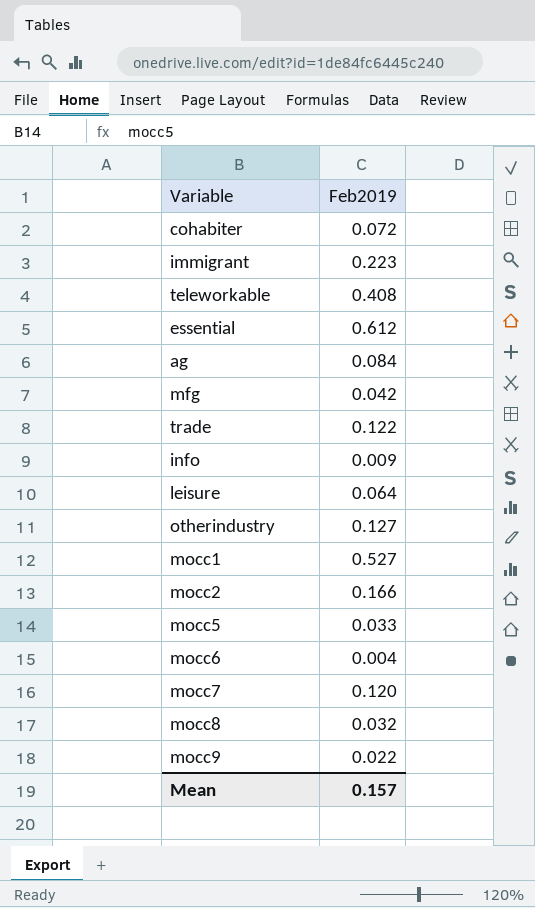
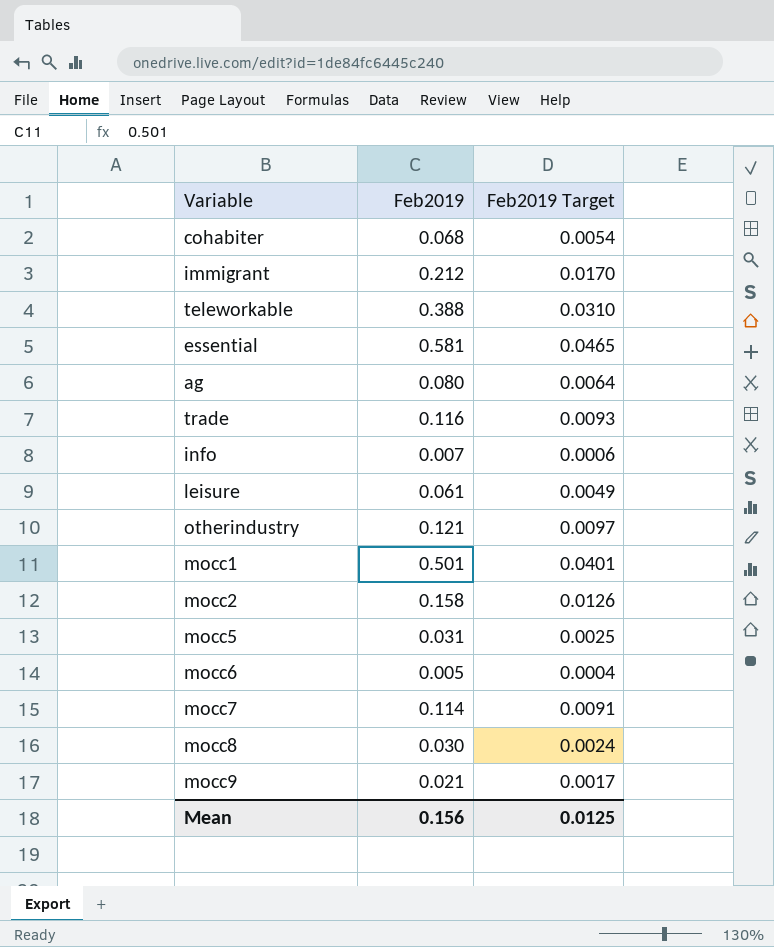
column Feb2019 Target | formula: none -> [Feb2019] * 0.08
row mfg: 0.042 -> none
cohabiter | Feb2019: 0.072 -> 0.068
immigrant | Feb2019: 0.223 -> 0.212
teleworkable | Feb2019: 0.408 -> 0.388
essential | Feb2019: 0.612 -> 0.581
ag | Feb2019: 0.084 -> 0.080
trade | Feb2019: 0.122 -> 0.116
info | Feb2019: 0.009 -> 0.007
leisure | Feb2019: 0.064 -> 0.061
otherindustry | Feb2019: 0.127 -> 0.121
mocc1 | Feb2019: 0.527 -> 0.501
mocc2 | Feb2019: 0.166 -> 0.158
mocc5 | Feb2019: 0.033 -> 0.031
mocc6 | Feb2019: 0.004 -> 0.005
mocc7 | Feb2019: 0.120 -> 0.114
mocc8 | Feb2019: 0.032 -> 0.030
mocc9 | Feb2019: 0.022 -> 0.021
Mean | Feb2019: 0.157 -> 0.156

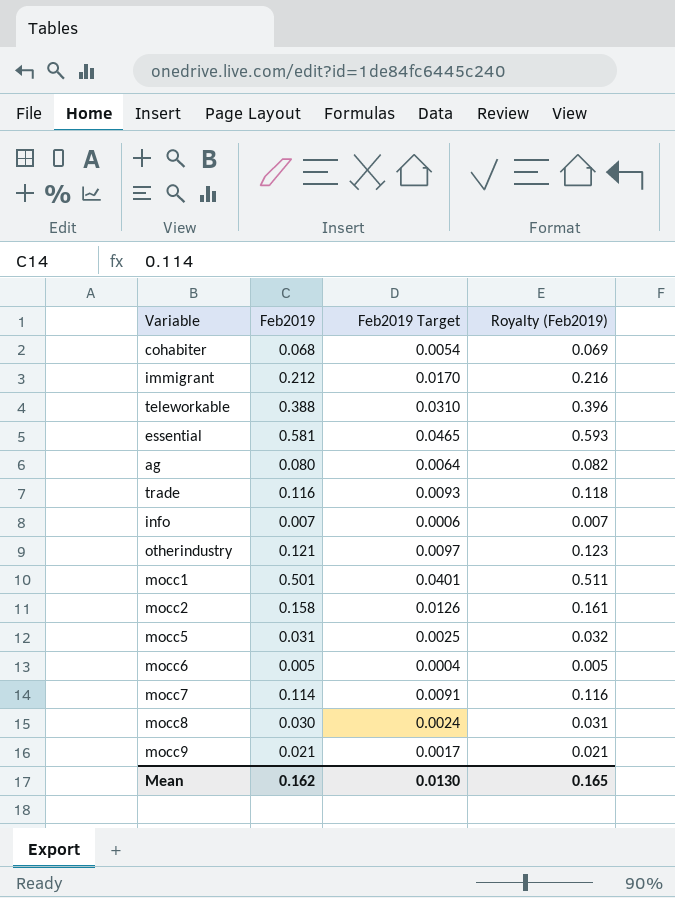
column Royalty (Feb2019) | formula: none -> [Feb2019] * 1.02
row leisure: 0.061 | 0.0049 -> none
Mean | Feb2019: 0.156 -> 0.162
Mean | Feb2019 Target: 0.0125 -> 0.0130

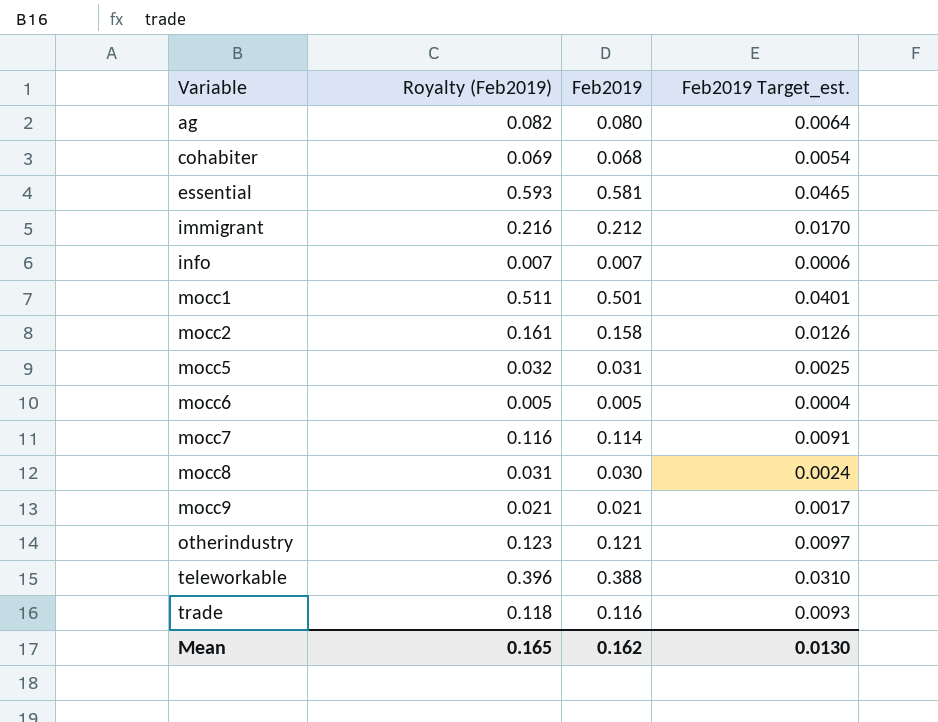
row order: none -> Variable ascending
column Royalty (Feb2019) | position: 4 -> 2
column name: Feb2019 Target -> Feb2019 Target_est.

